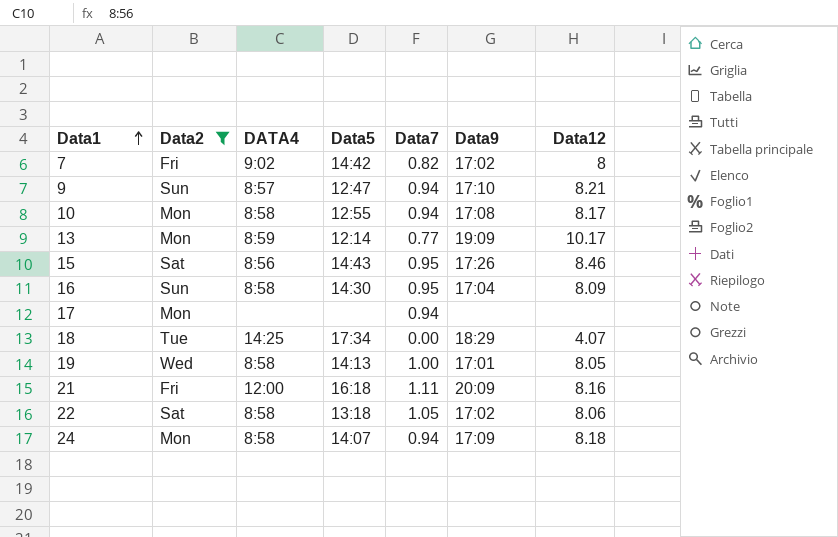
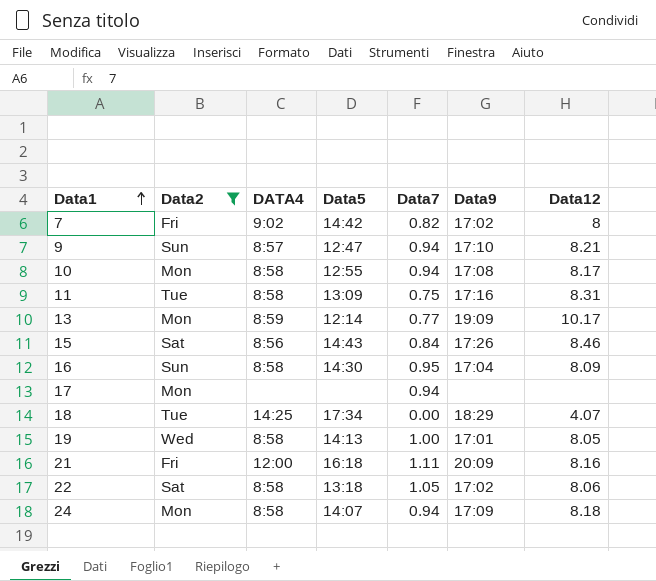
row 11: none -> Tue | 8:58 | 13:09 | 0.75 | 17:16 | 8.31
15 | Data7: 0.95 -> 0.84

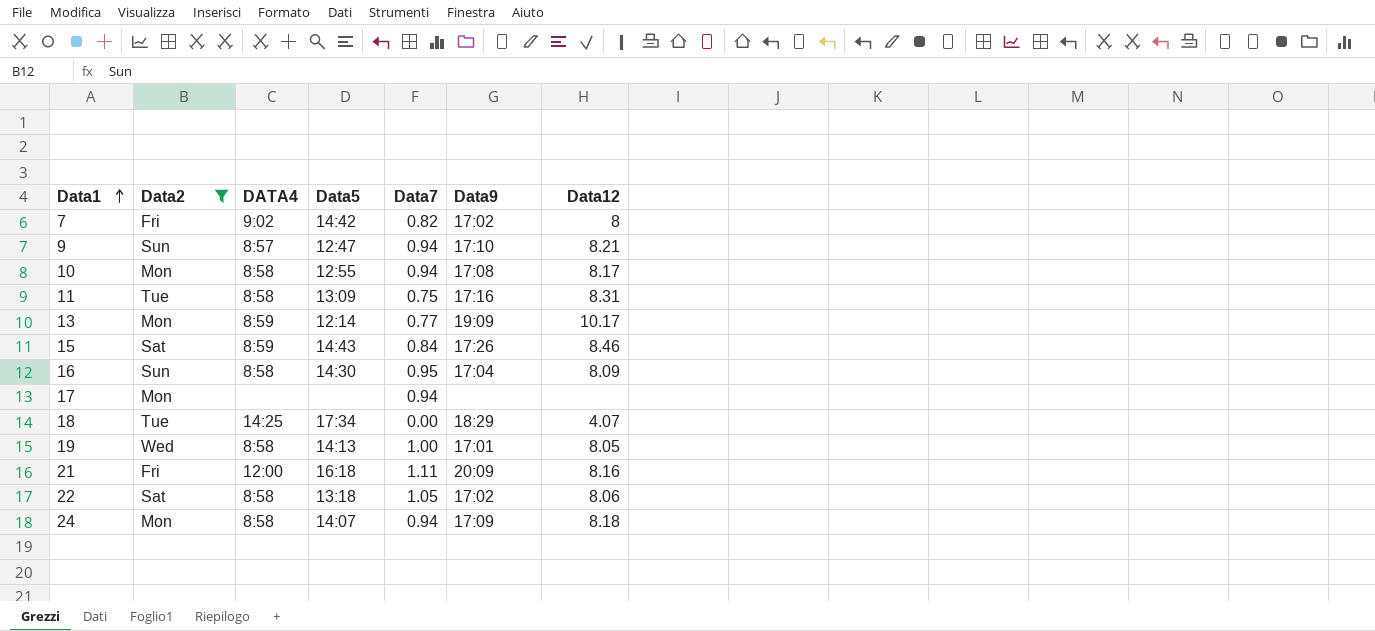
15 | DATA4: 8:56 -> 8:59

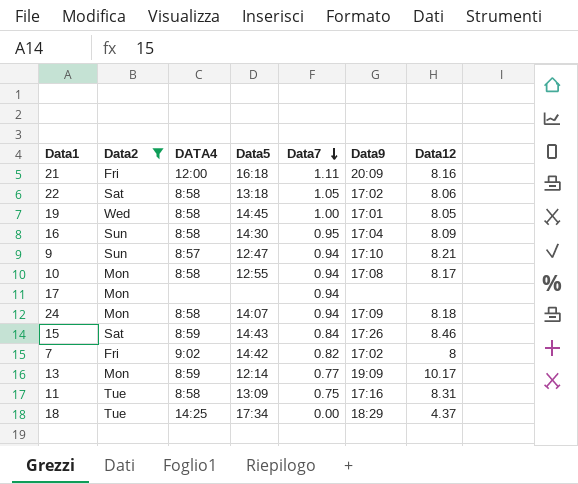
row order: Data1 ascending -> Data7 descending
19 | Data5: 14:13 -> 14:45
18 | Data12: 4.07 -> 4.37

